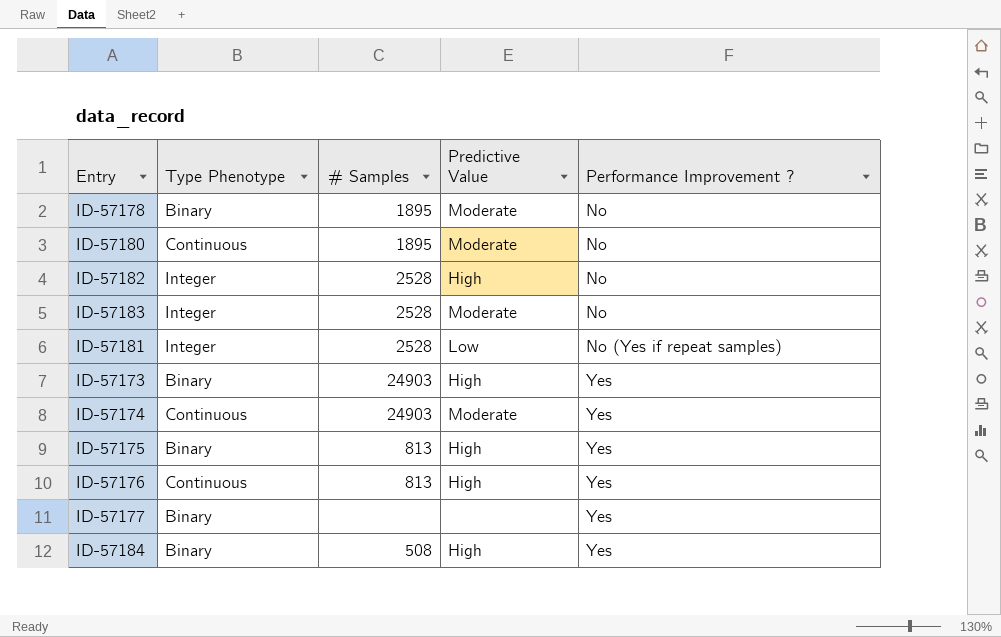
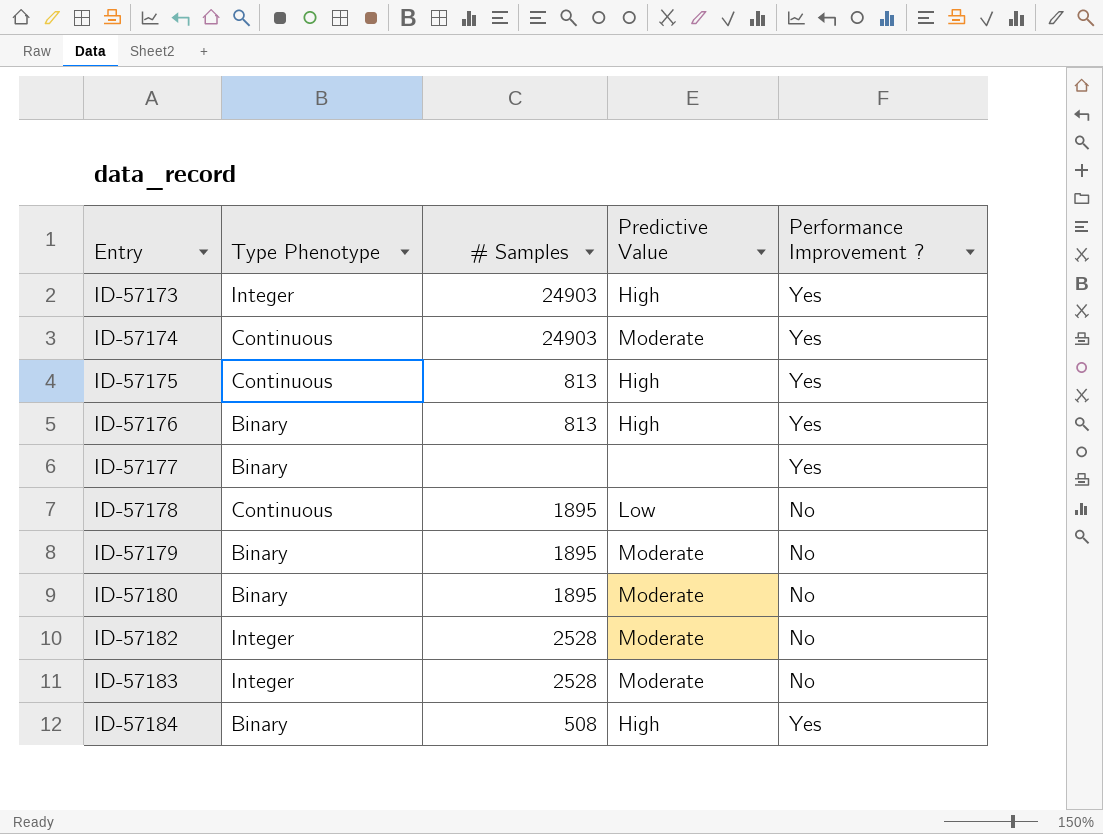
row order: Performance Improvement ? ascending -> Entry ascending
row ID-57181: Integer | 2528 | Low | No (Yes if repeat samples) -> none
ID-57173 | Type Phenotype: Binary -> Integer
ID-57175 | Type Phenotype: Binary -> Continuous
ID-57176 | Type Phenotype: Continuous -> Binary
ID-57178 | Type Phenotype: Binary -> Continuous
ID-57178 | Predictive Value: Moderate -> Low
row ID-57179: none -> Binary | 1895 | Moderate | No
ID-57180 | Type Phenotype: Continuous -> Binary
ID-57182 | Predictive Value: High -> Moderate

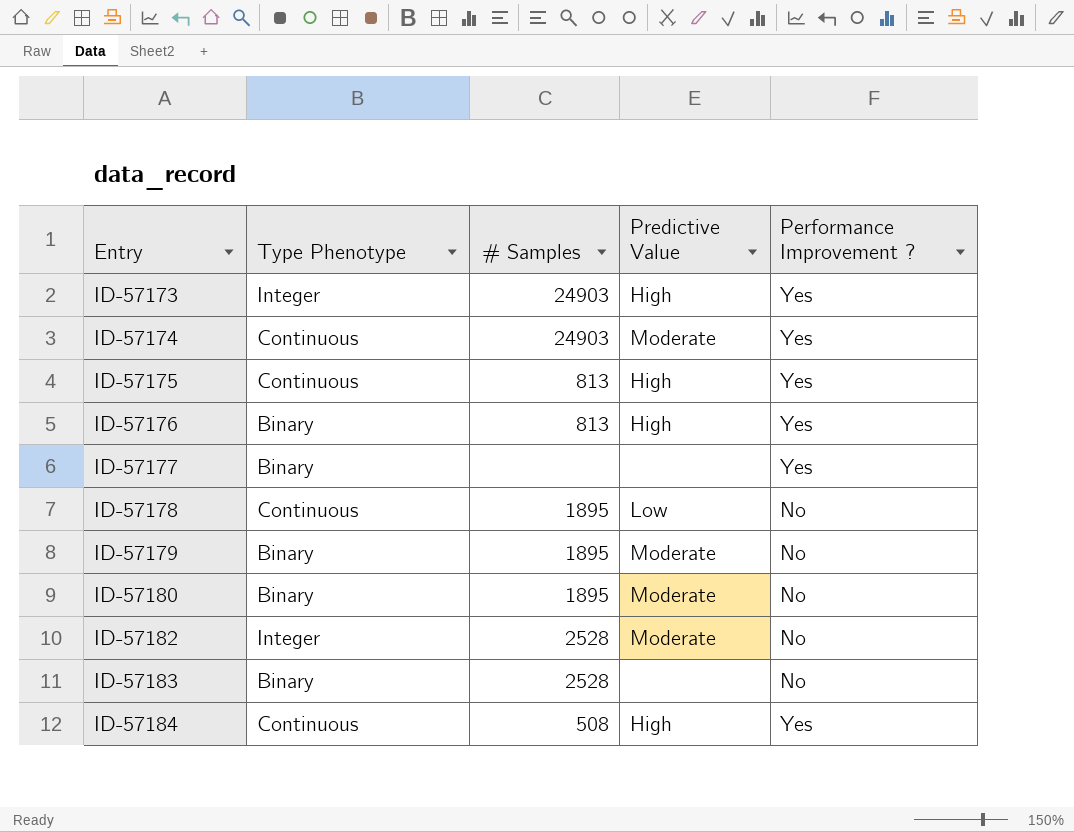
ID-57183 | Type Phenotype: Integer -> Binary
ID-57183 | Predictive Value: Moderate -> none
ID-57184 | Type Phenotype: Binary -> Continuous

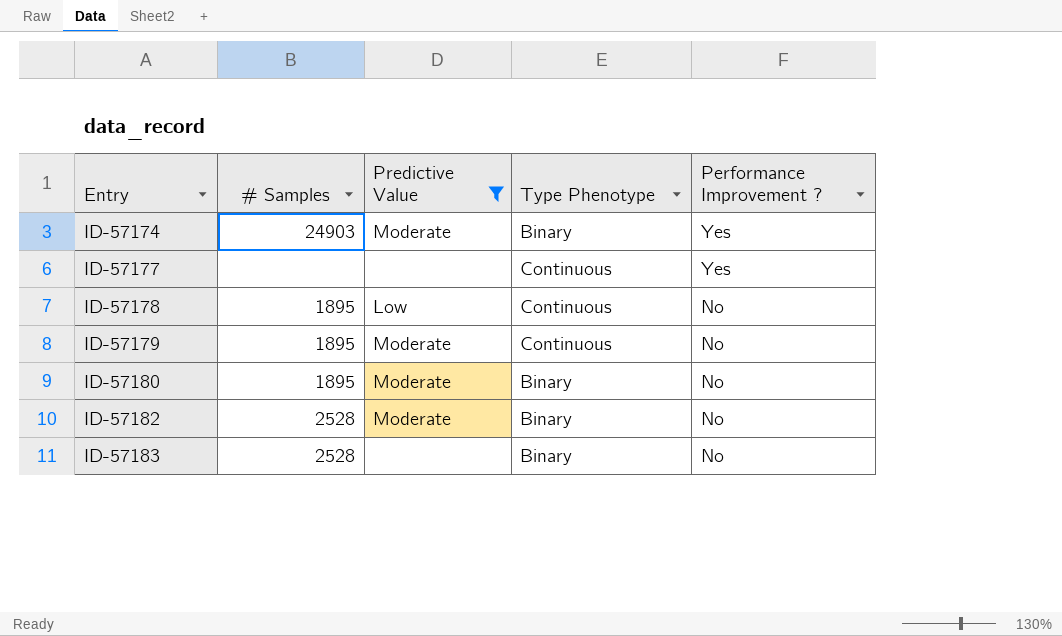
filter: none -> Predictive Value != High
column Type Phenotype | position: 2 -> 4
ID-57174 | Type Phenotype: Continuous -> Binary
ID-57177 | Type Phenotype: Binary -> Continuous
ID-57179 | Type Phenotype: Binary -> Continuous
ID-57182 | Type Phenotype: Integer -> Binary

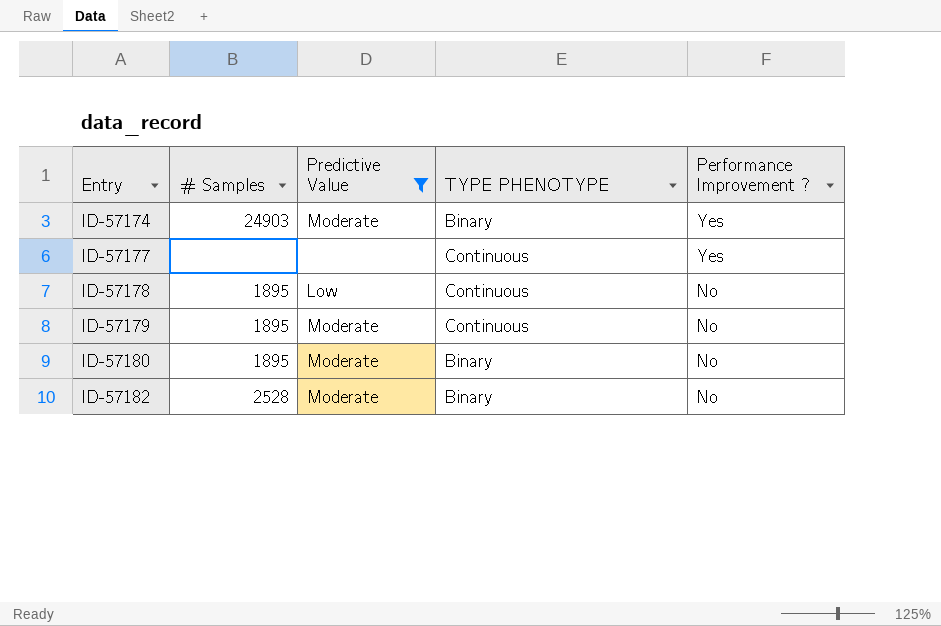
column name: Type Phenotype -> TYPE PHENOTYPE
row ID-57183: 2528 | none | Binary | No -> none

